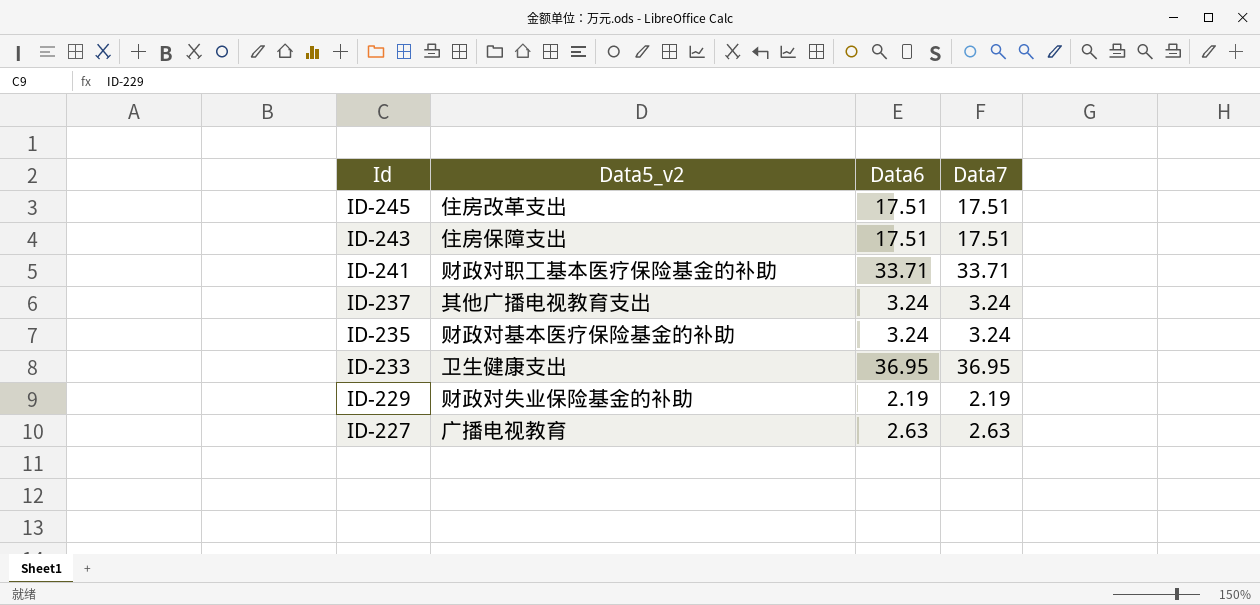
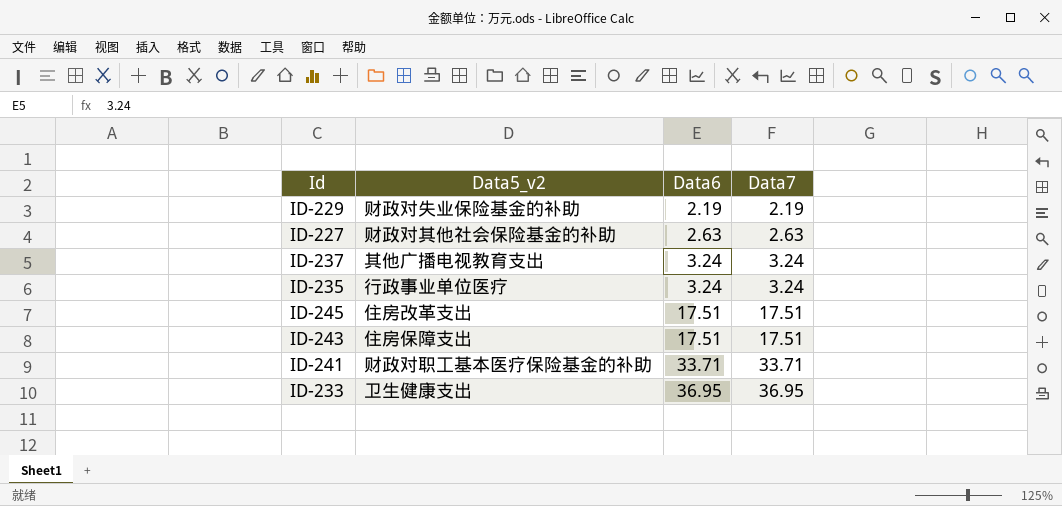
row order: Id descending -> Data6 ascending
ID-227 | Data5_v2: 广播电视教育 -> 财政对其他社会保险基金的补助
ID-235 | Data5_v2: 财政对基本医疗保险基金的补助 -> 行政事业单位医疗

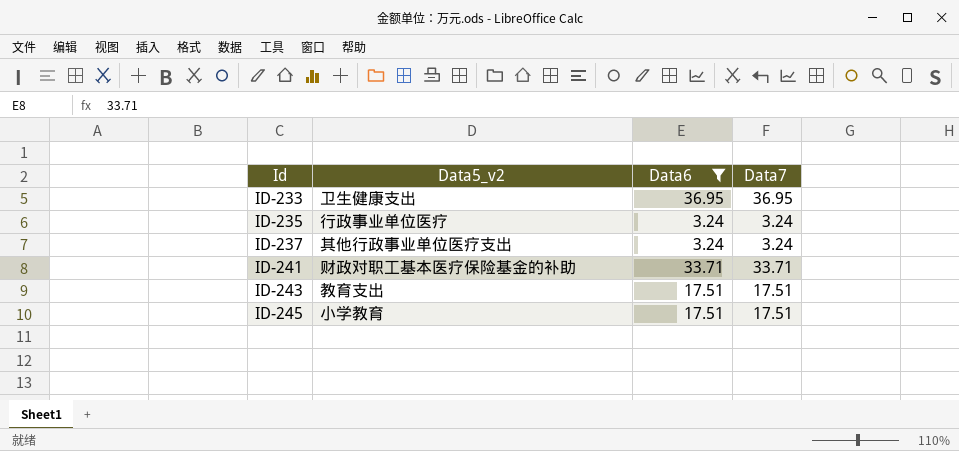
filter: none -> Data6 >= 3.24
row order: Data6 ascending -> Id ascending
ID-237 | Data5_v2: 其他广播电视教育支出 -> 其他行政事业单位医疗支出
ID-243 | Data5_v2: 住房保障支出 -> 教育支出
ID-245 | Data5_v2: 住房改革支出 -> 小学教育

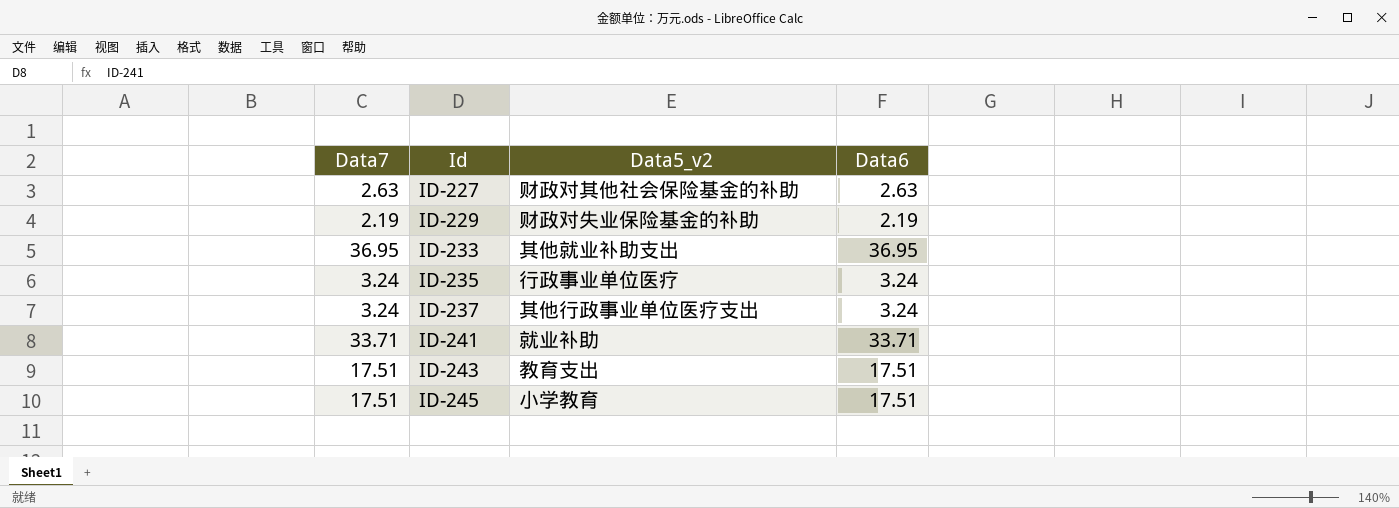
filter: Data6 >= 3.24 -> none
column Data7 | position: 4 -> 1
ID-233 | Data5_v2: 卫生健康支出 -> 其他就业补助支出
ID-241 | Data5_v2: 财政对职工基本医疗保险基金的补助 -> 就业补助

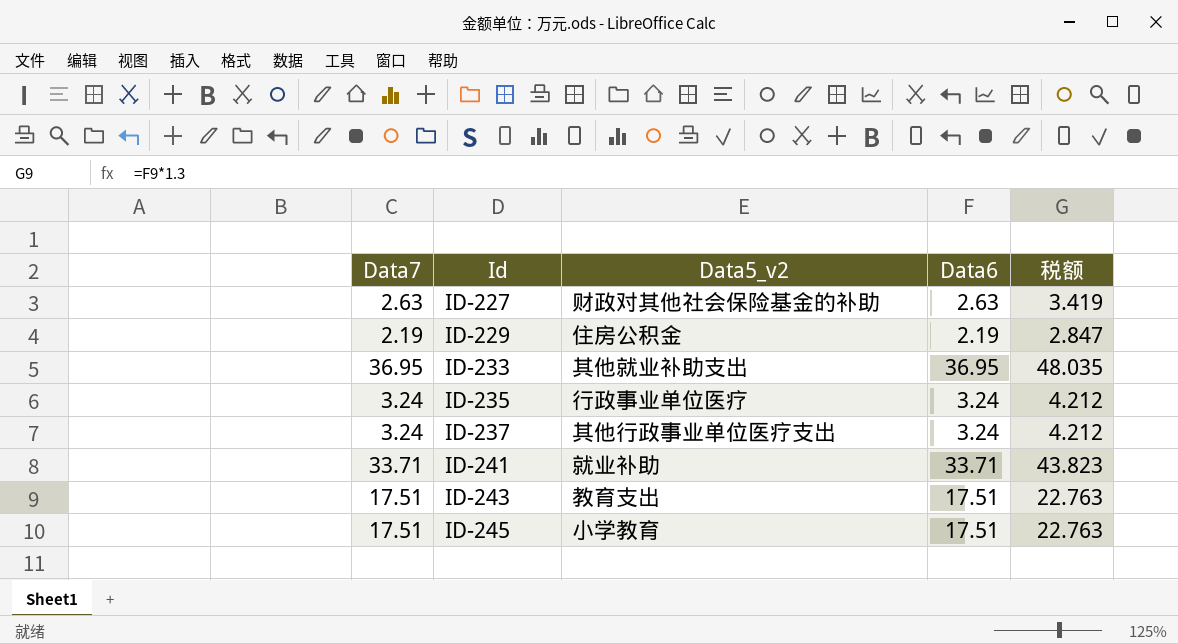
column 税额 | formula: none -> [Data6] * 1.3
ID-229 | Data5_v2: 财政对失业保险基金的补助 -> 住房公积金

